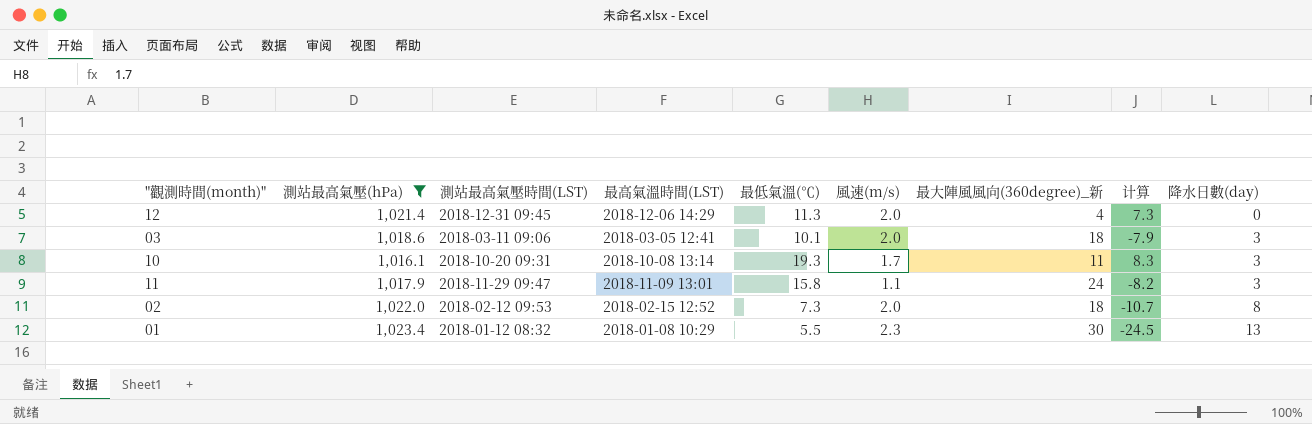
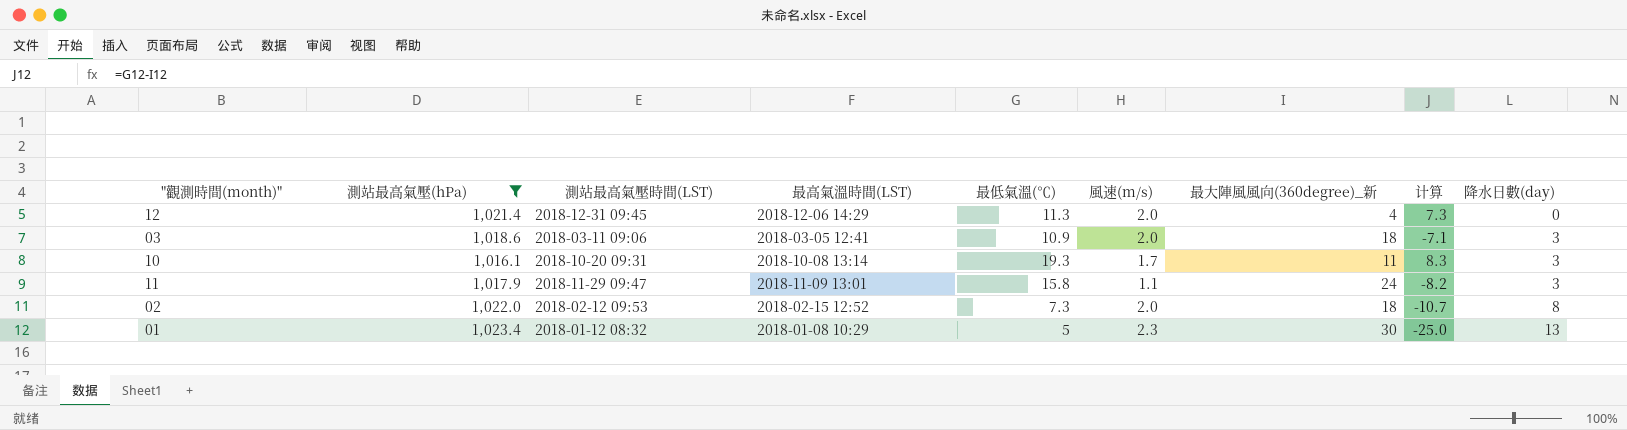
03 | 最低氣溫(℃): 10.1 -> 10.9
03 | 计算: -7.9 -> -7.1
01 | 最低氣溫(℃): 5.5 -> 5
01 | 计算: -24.5 -> -25.0

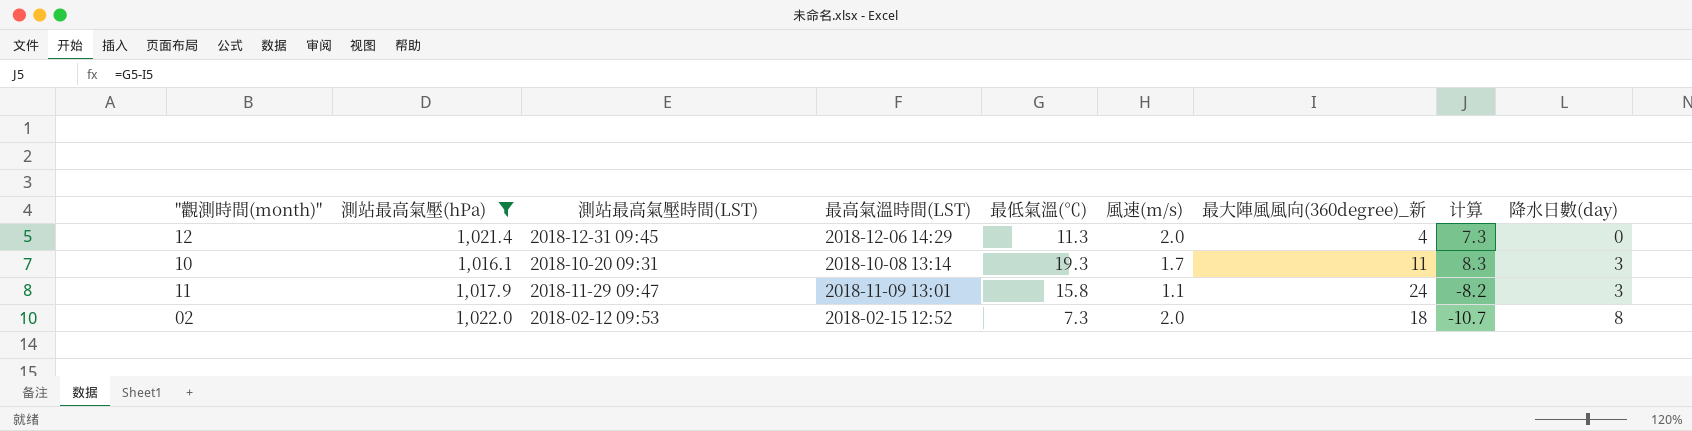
row 03: 1,018.6 | 2018-03-11 09:06 | 2018-03-05 12:41 | 10.9 | 2.0 | 18 | -7.1 | 3 -> none
row 01: 1,023.4 | 2018-01-12 08:32 | 2018-01-08 10:29 | 5 | 2.3 | 30 | -25.0 | 13 -> none

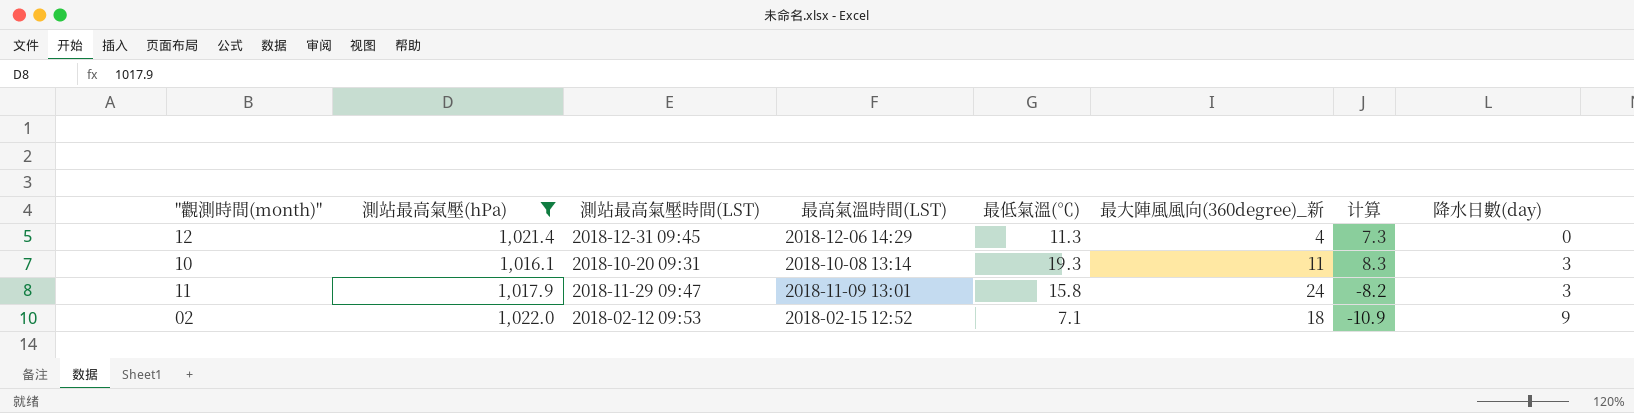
column 風速(m/s) | position: 6 -> none
02 | 最低氣溫(℃): 7.3 -> 7.1
02 | 计算: -10.7 -> -10.9
02 | 降水日數(day): 8 -> 9

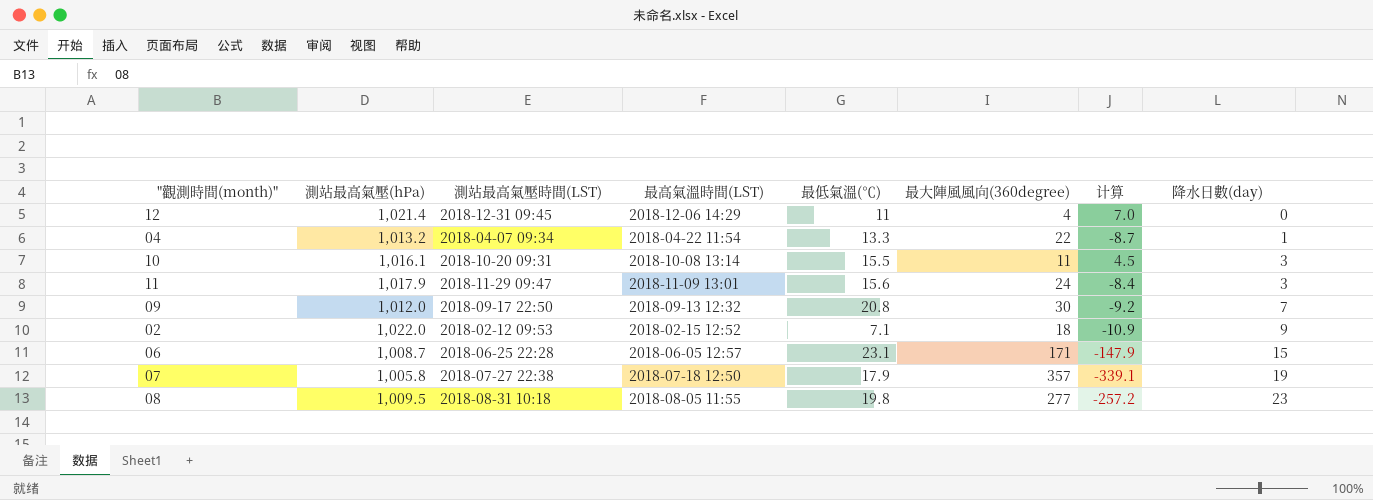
filter: 測站最高氣壓(hPa) >= 1,016.1 -> none
column name: 最大陣風風向(360degree)_新 -> 最大陣風風向(360degree)
12 | 最低氣溫(℃): 11.3 -> 11
12 | 计算: 7.3 -> 7.0
10 | 最低氣溫(℃): 19.3 -> 15.5
10 | 计算: 8.3 -> 4.5
11 | 最低氣溫(℃): 15.8 -> 15.6
11 | 计算: -8.2 -> -8.4

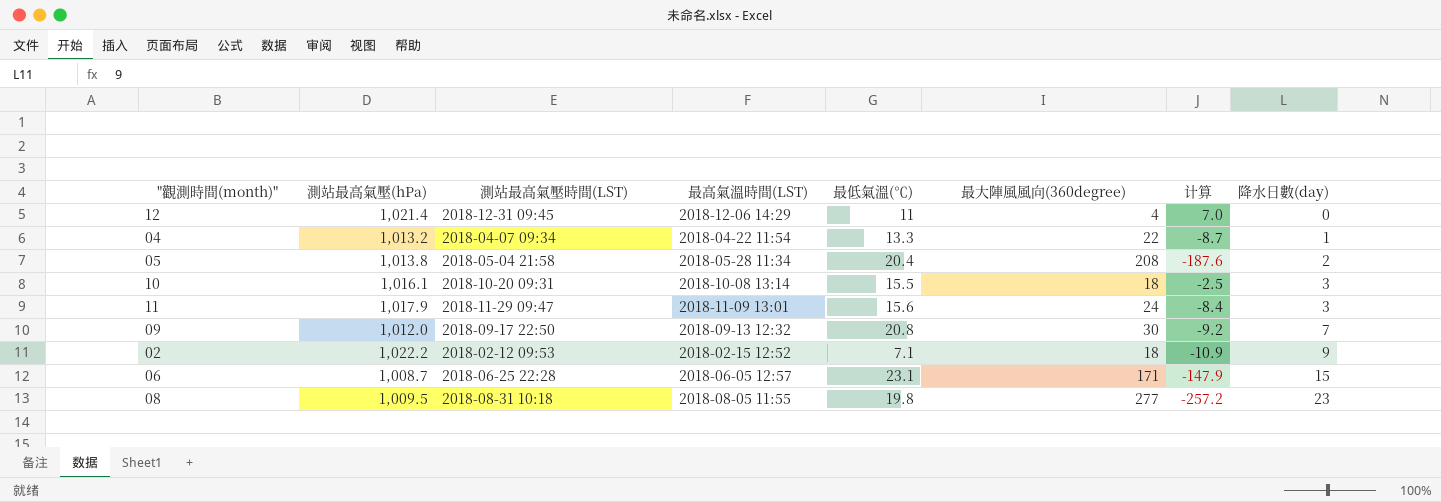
row 07: 1,005.8 | 2018-07-27 22:38 | 2018-07-18 12:50 | 17.9 | 357 | -339.1 | 19 -> none
row 05: none -> 1,013.8 | 2018-05-04 21:58 | 2018-05-28 11:34 | 20.4 | 208 | -187.6 | 2
10 | 最大陣風風向(360degree): 11 -> 18
10 | 计算: 4.5 -> -2.5
02 | 測站最高氣壓(hPa): 1,022.0 -> 1,022.2

